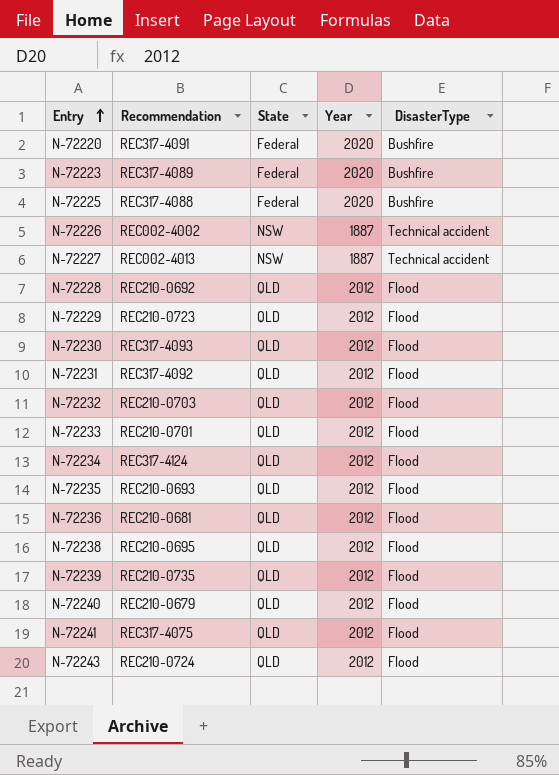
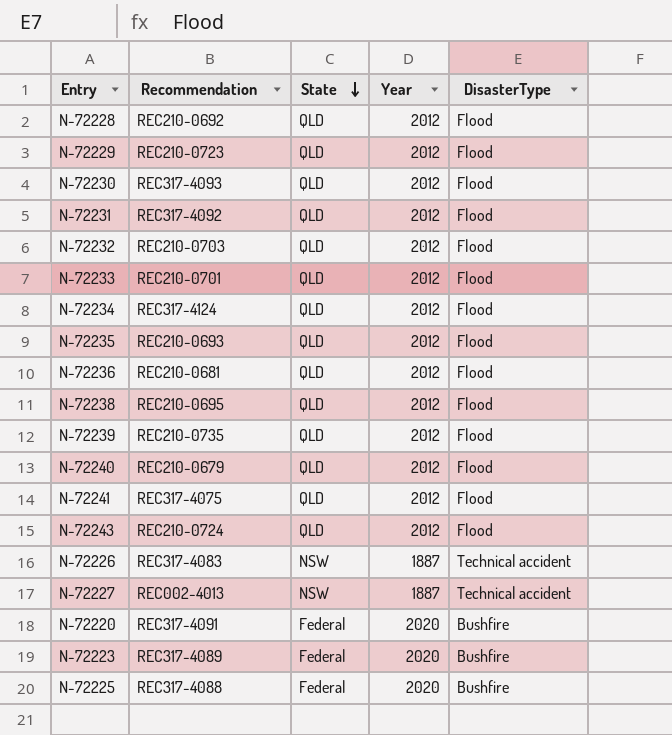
row order: Entry ascending -> State descending
N-72226 | Recommendation: REC002-4002 -> REC317-4083

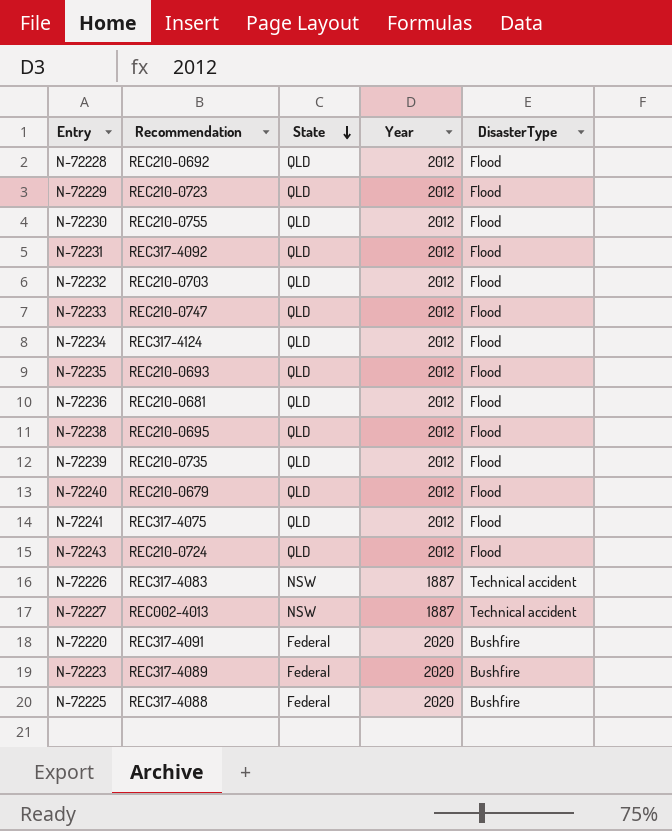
N-72230 | Recommendation: REC317-4093 -> REC210-0755
N-72233 | Recommendation: REC210-0701 -> REC210-0747

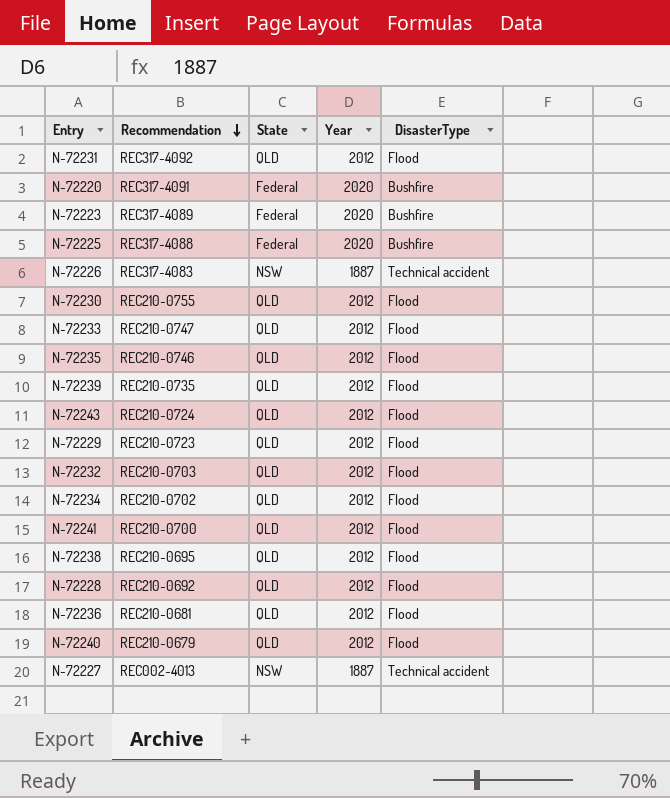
row order: State descending -> Recommendation descending
N-72235 | Recommendation: REC210-0693 -> REC210-0746
N-72234 | Recommendation: REC317-4124 -> REC210-0702
N-72241 | Recommendation: REC317-4075 -> REC210-0700

